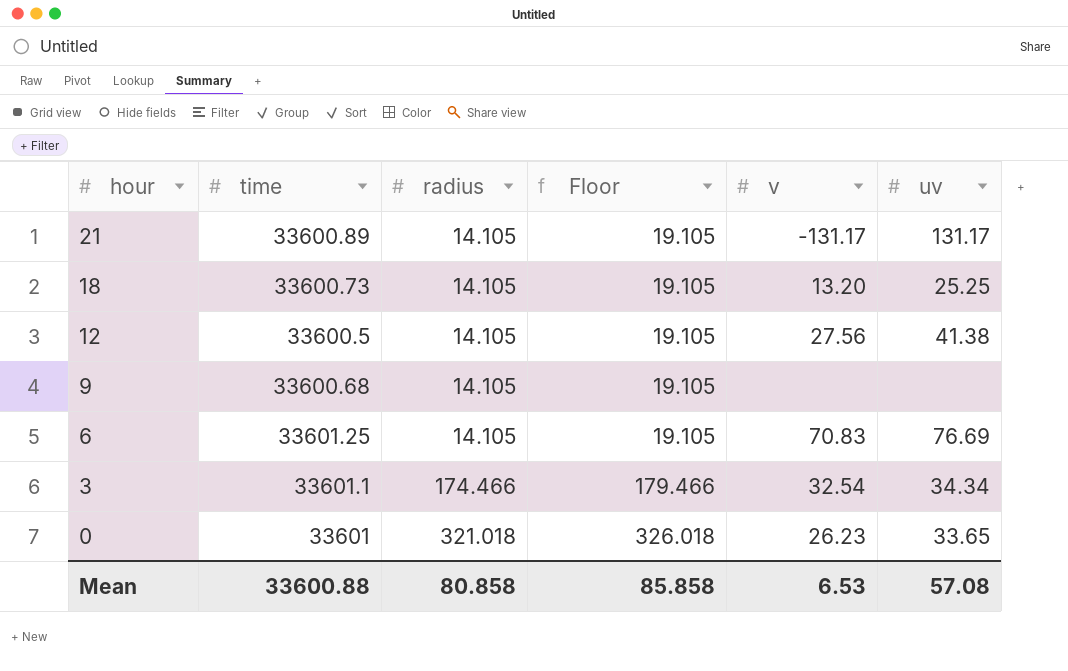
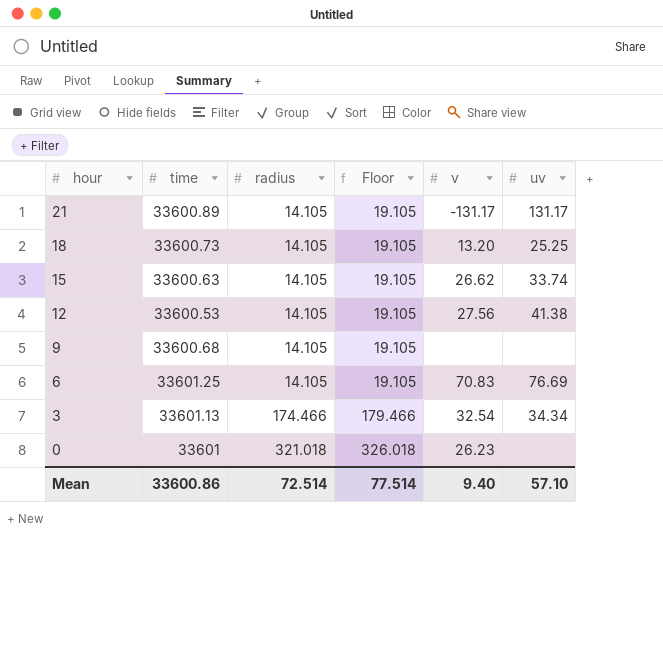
row 15: none -> 33600.63 | 14.105 | 19.105 | 26.62 | 33.74
12 | time: 33600.5 -> 33600.53
3 | time: 33601.1 -> 33601.13
0 | uv: 33.65 -> none
Mean | time: 33600.88 -> 33600.86
Mean | radius: 80.858 -> 72.514
Mean | Floor: 85.858 -> 77.514
Mean | v: 6.53 -> 9.40
Mean | uv: 57.08 -> 57.10

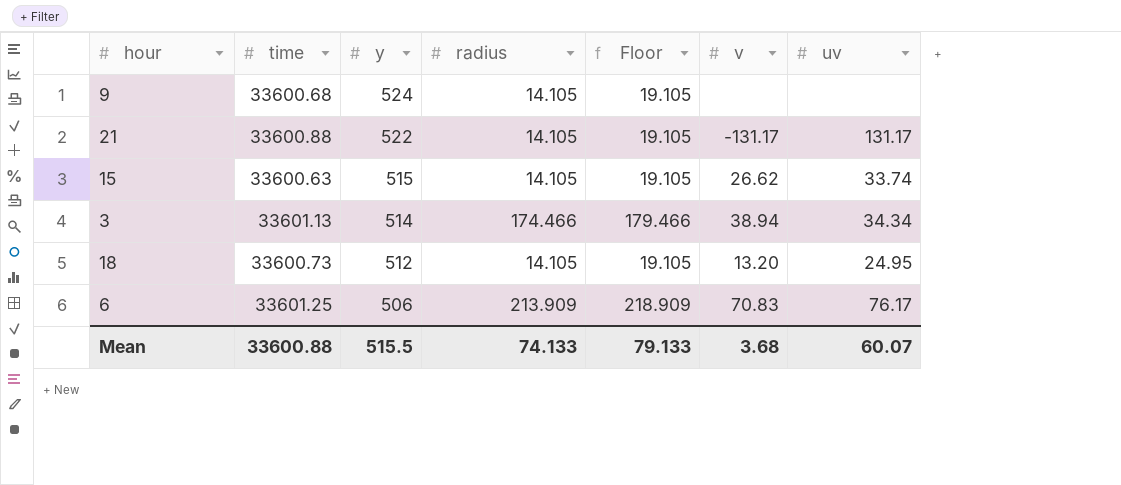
row order: hour descending -> y descending
column y | position: none -> 3
row 12: 33600.53 | 14.105 | 19.105 | 27.56 | 41.38 -> none
row 0: 33601 | 321.018 | 326.018 | 26.23 | none -> none
21 | time: 33600.89 -> 33600.88
3 | v: 32.54 -> 38.94
18 | uv: 25.25 -> 24.95
6 | radius: 14.105 -> 213.909
6 | Floor: 19.105 -> 218.909
6 | uv: 76.69 -> 76.17
Mean | time: 33600.86 -> 33600.88
Mean | radius: 72.514 -> 74.133
Mean | Floor: 77.514 -> 79.133
Mean | v: 9.40 -> 3.68
Mean | uv: 57.10 -> 60.07

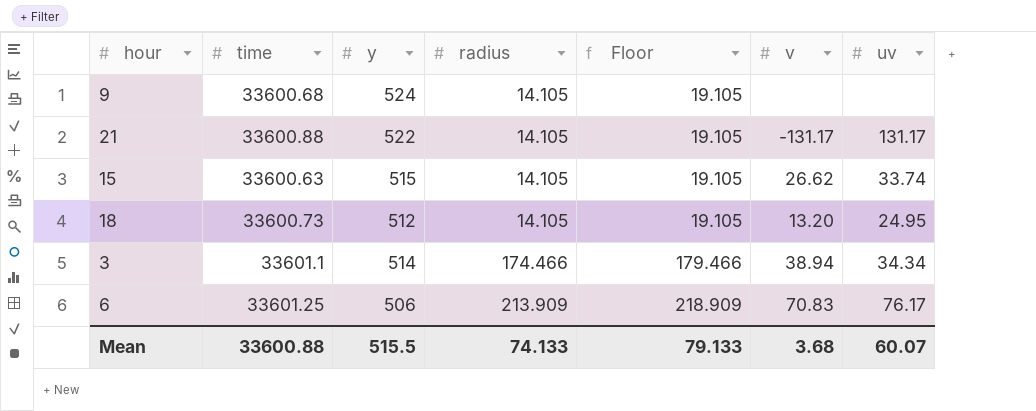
row order: y descending -> radius ascending
3 | time: 33601.13 -> 33601.1

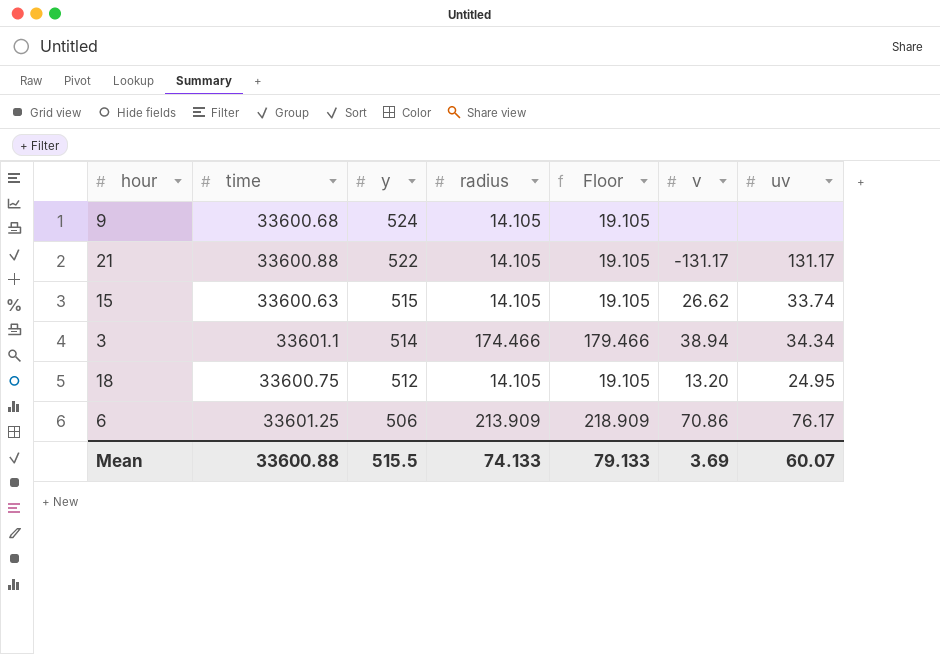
row order: radius ascending -> y descending
18 | time: 33600.73 -> 33600.75
6 | v: 70.83 -> 70.86
Mean | v: 3.68 -> 3.69

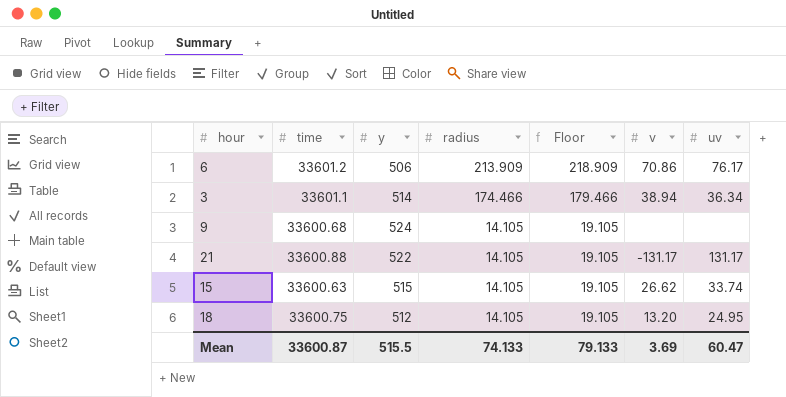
row order: y descending -> radius descending
6 | time: 33601.25 -> 33601.2
3 | uv: 34.34 -> 36.34
Mean | time: 33600.88 -> 33600.87
Mean | uv: 60.07 -> 60.47

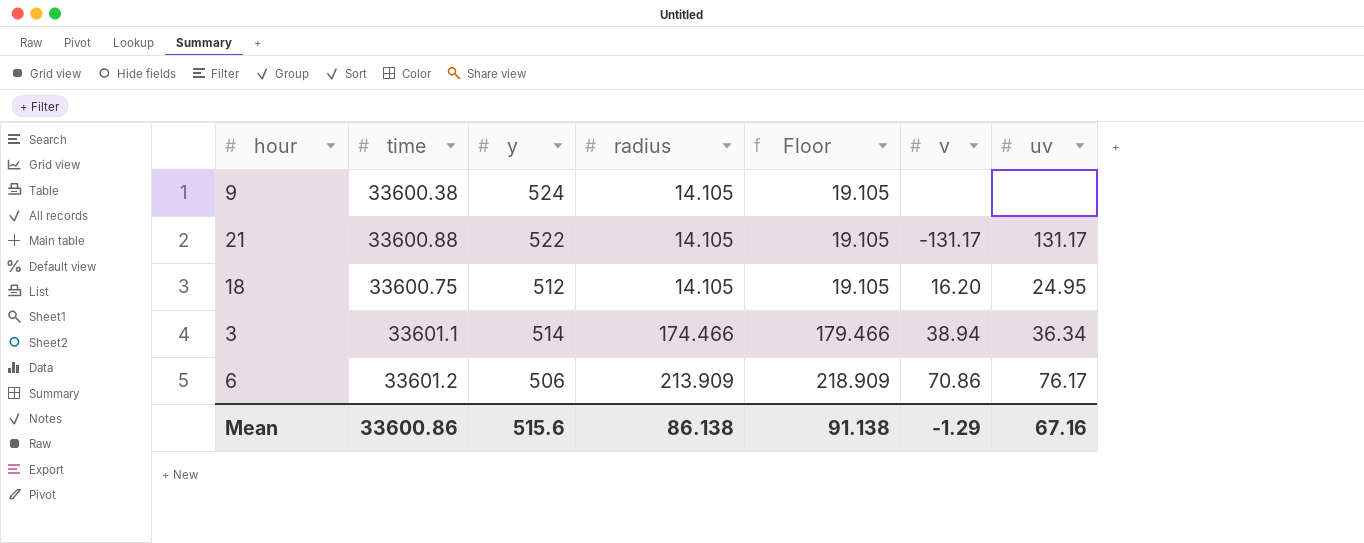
row order: radius descending -> radius ascending
row 15: 33600.63 | 515 | 14.105 | 19.105 | 26.62 | 33.74 -> none
9 | time: 33600.68 -> 33600.38
18 | v: 13.20 -> 16.20
Mean | time: 33600.87 -> 33600.86
Mean | y: 515.5 -> 515.6
Mean | radius: 74.133 -> 86.138
Mean | Floor: 79.133 -> 91.138
Mean | v: 3.69 -> -1.29
Mean | uv: 60.47 -> 67.16

